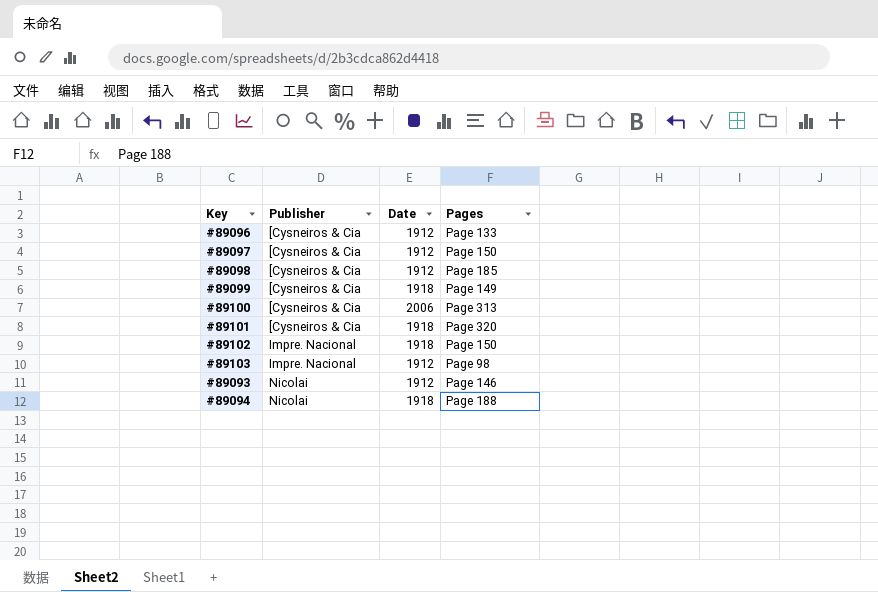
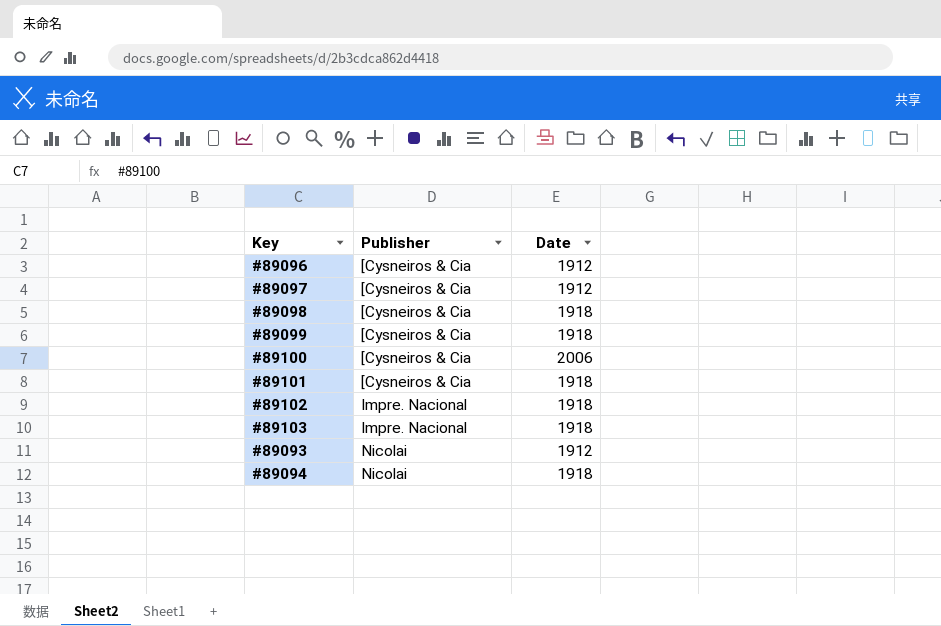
column Pages | position: 4 -> none
#89098 | Date: 1912 -> 1918
#89103 | Date: 1912 -> 1918

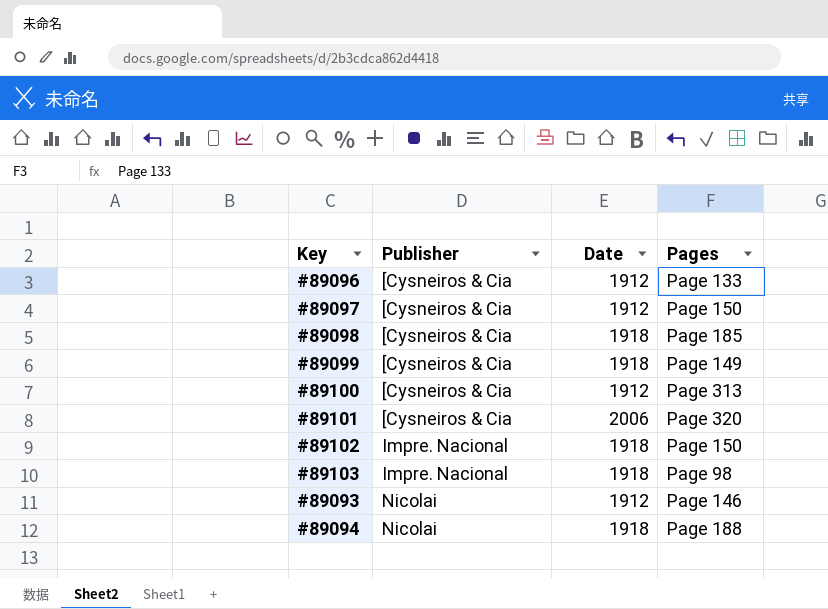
column Pages | position: none -> 4
#89100 | Date: 2006 -> 1912
#89101 | Date: 1918 -> 2006

